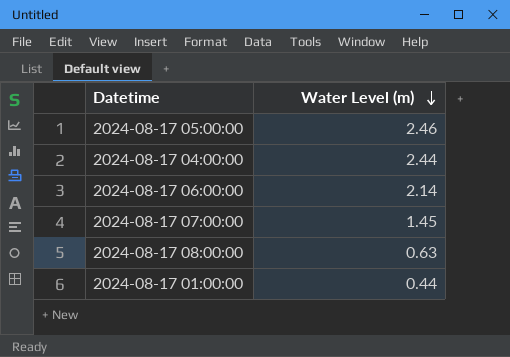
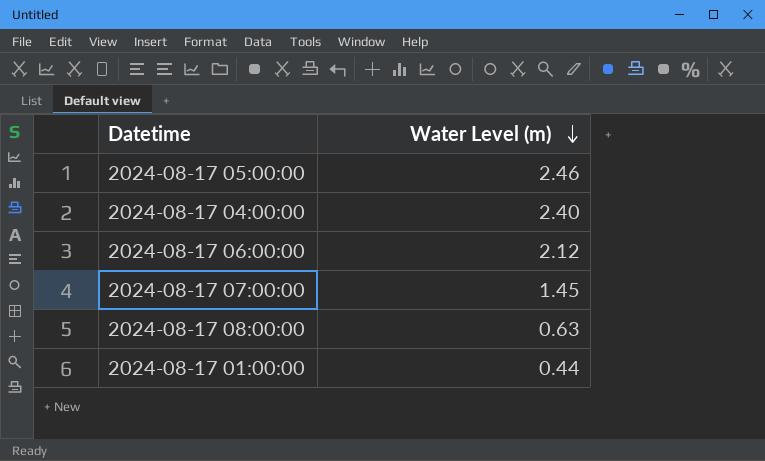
2024-08-17 04:00:00 | Water Level (m): 2.44 -> 2.40
2024-08-17 06:00:00 | Water Level (m): 2.14 -> 2.12

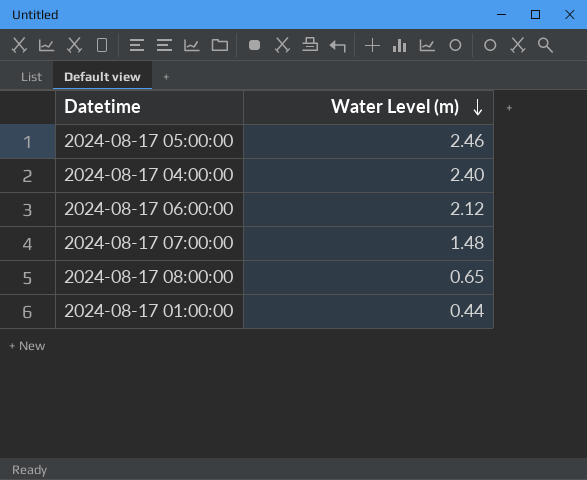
2024-08-17 07:00:00 | Water Level (m): 1.45 -> 1.48
2024-08-17 08:00:00 | Water Level (m): 0.63 -> 0.65

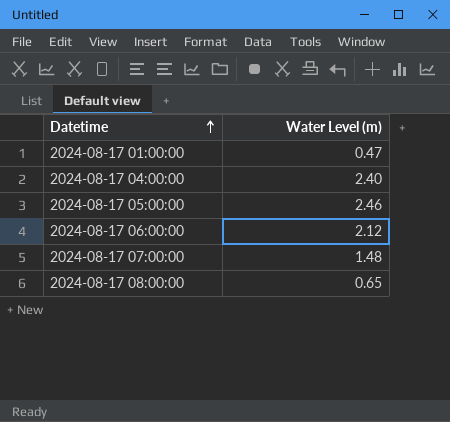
row order: Water Level (m) descending -> Datetime ascending
2024-08-17 01:00:00 | Water Level (m): 0.44 -> 0.47

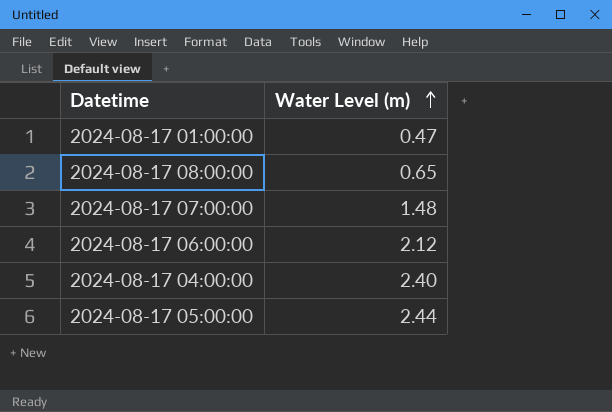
row order: Datetime ascending -> Water Level (m) ascending
2024-08-17 05:00:00 | Water Level (m): 2.46 -> 2.44

